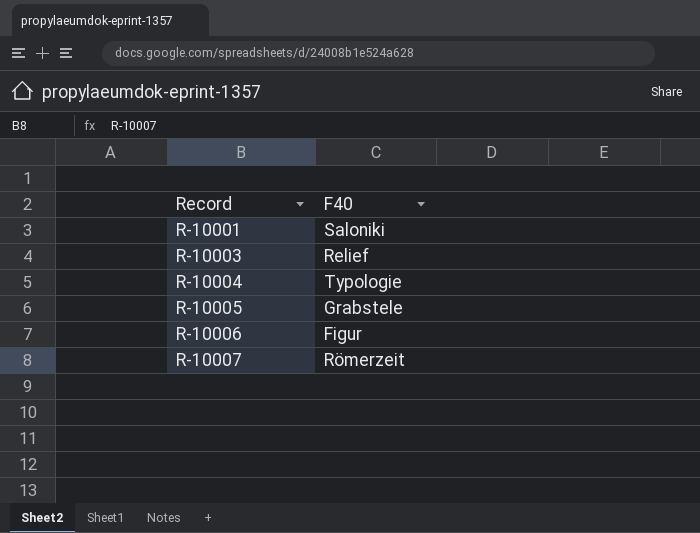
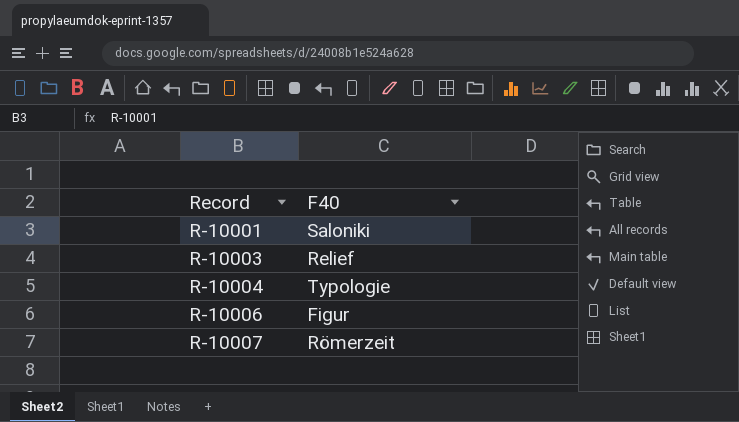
row R-10005: Grabstele -> none

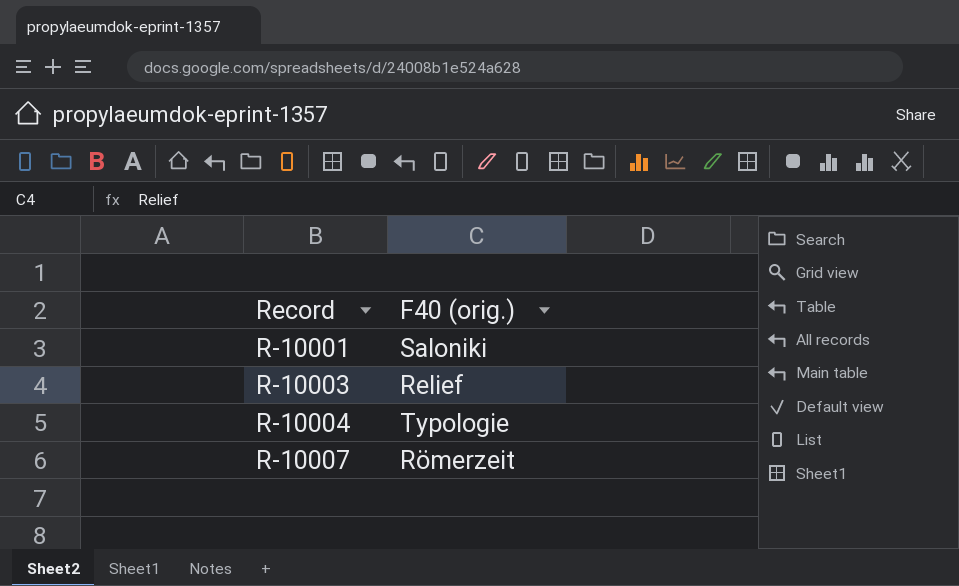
column name: F40 -> F40 (orig.)
row R-10006: Figur -> none

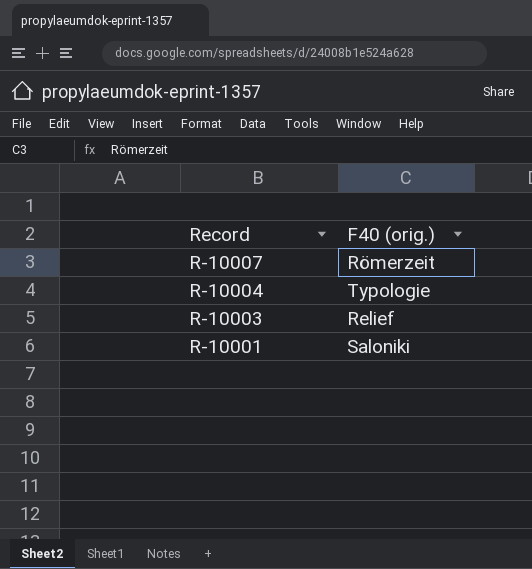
row order: Record ascending -> Record descending

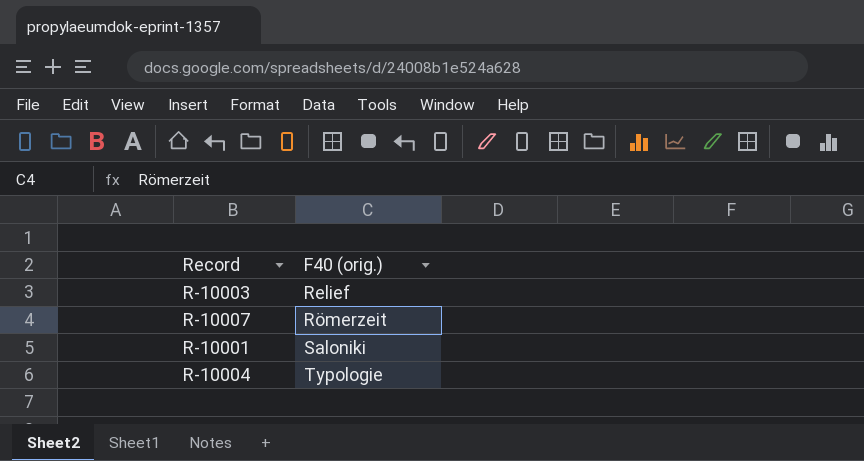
row order: Record descending -> F40 (orig.) ascending

